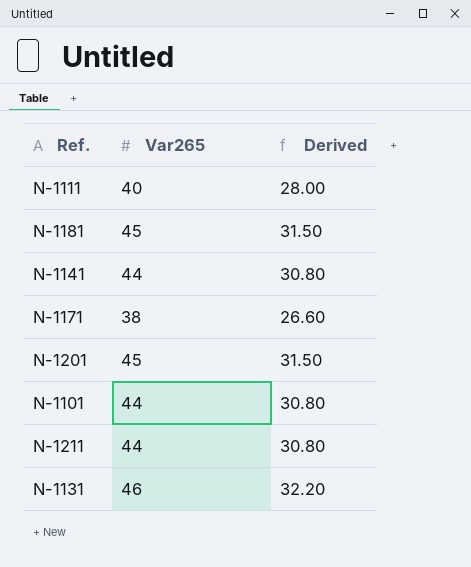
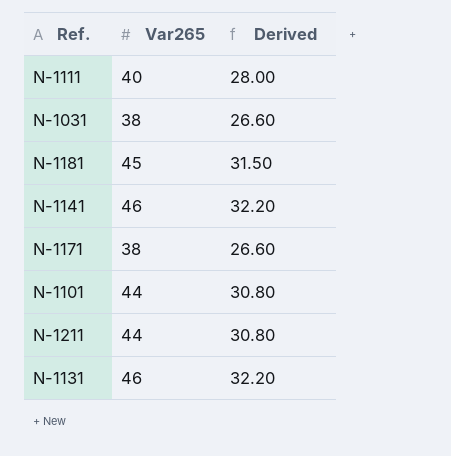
row N-1201: 45 | 31.50 -> none
row N-1031: none -> 38 | 26.60
N-1141 | Var265: 44 -> 46
N-1141 | Derived: 30.80 -> 32.20

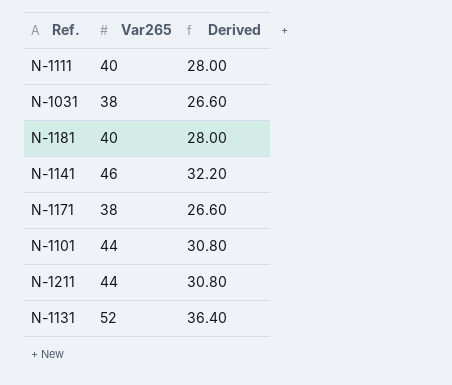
N-1181 | Var265: 45 -> 40
N-1181 | Derived: 31.50 -> 28.00
N-1131 | Var265: 46 -> 52
N-1131 | Derived: 32.20 -> 36.40

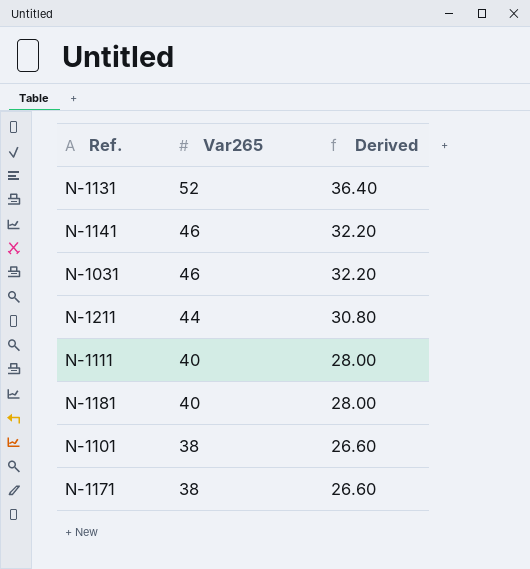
row order: none -> Var265 descending
N-1031 | Var265: 38 -> 46
N-1031 | Derived: 26.60 -> 32.20
N-1101 | Var265: 44 -> 38
N-1101 | Derived: 30.80 -> 26.60

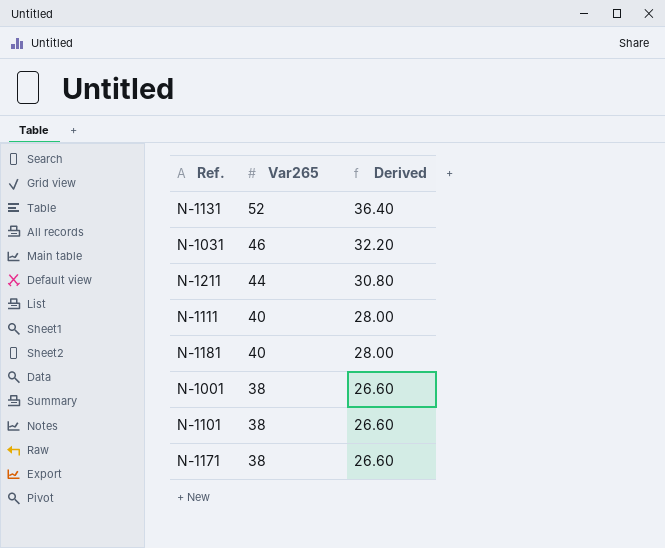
row N-1141: 46 | 32.20 -> none
row N-1001: none -> 38 | 26.60

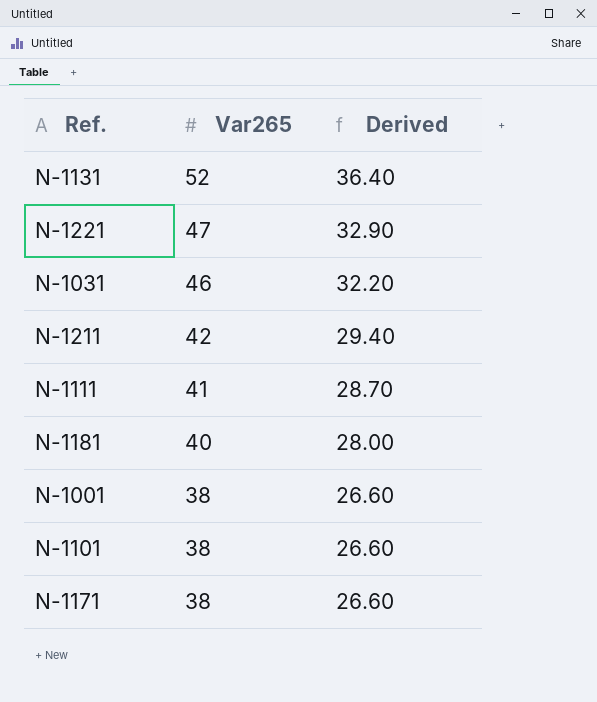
row N-1221: none -> 47 | 32.90
N-1211 | Var265: 44 -> 42
N-1211 | Derived: 30.80 -> 29.40
N-1111 | Var265: 40 -> 41
N-1111 | Derived: 28.00 -> 28.70

